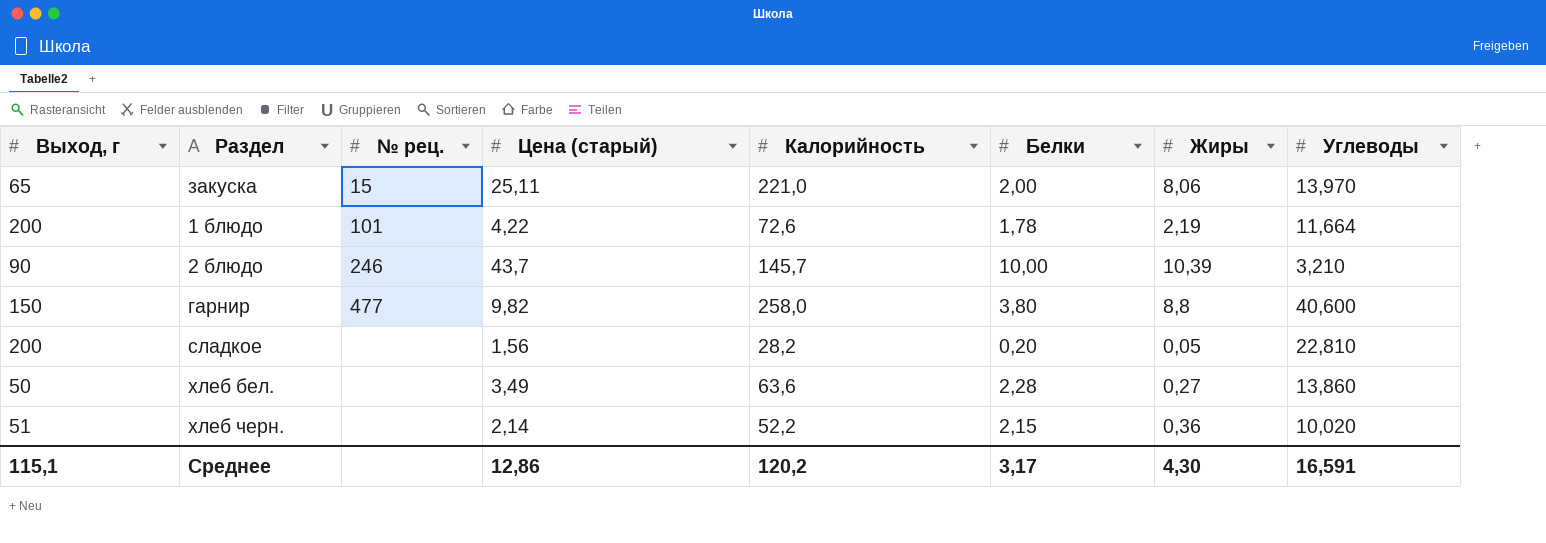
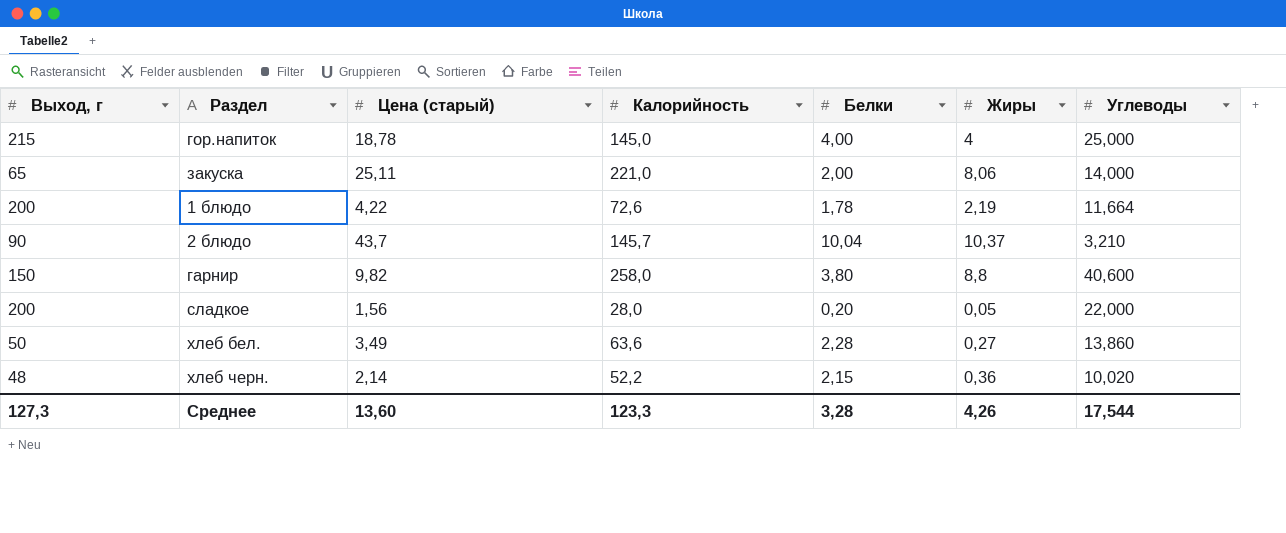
column № рец. | position: 3 -> none
row гор.напиток: none -> 215 | 18,78 | 145,0 | 4,00 | 4 | 25,000
закуска | Углеводы: 13,970 -> 14,000
2 блюдо | Белки: 10,00 -> 10,04
2 блюдо | Жиры: 10,39 -> 10,37
сладкое | Калорийность: 28,2 -> 28,0
сладкое | Углеводы: 22,810 -> 22,000
хлеб черн. | Выход, г: 51 -> 48
Среднее | Выход, г: 115,1 -> 127,3
Среднее | Цена (старый): 12,86 -> 13,60
Среднее | Калорийность: 120,2 -> 123,3
Среднее | Белки: 3,17 -> 3,28
Среднее | Жиры: 4,30 -> 4,26
Среднее | Углеводы: 16,591 -> 17,544

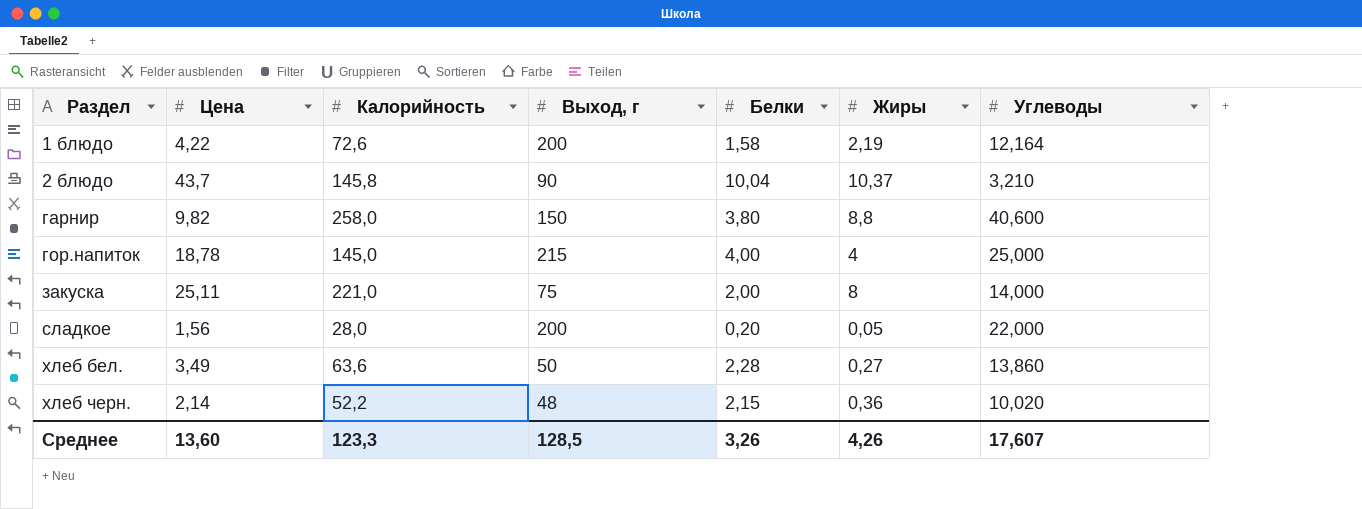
row order: none -> Раздел ascending
column name: Цена (старый) -> Цена
column Выход, г | position: 1 -> 4
1 блюдо | Белки: 1,78 -> 1,58
1 блюдо | Углеводы: 11,664 -> 12,164
2 блюдо | Калорийность: 145,7 -> 145,8
закуска | Выход, г: 65 -> 75
закуска | Жиры: 8,06 -> 8
Среднее | Выход, г: 127,3 -> 128,5
Среднее | Белки: 3,28 -> 3,26
Среднее | Углеводы: 17,544 -> 17,607

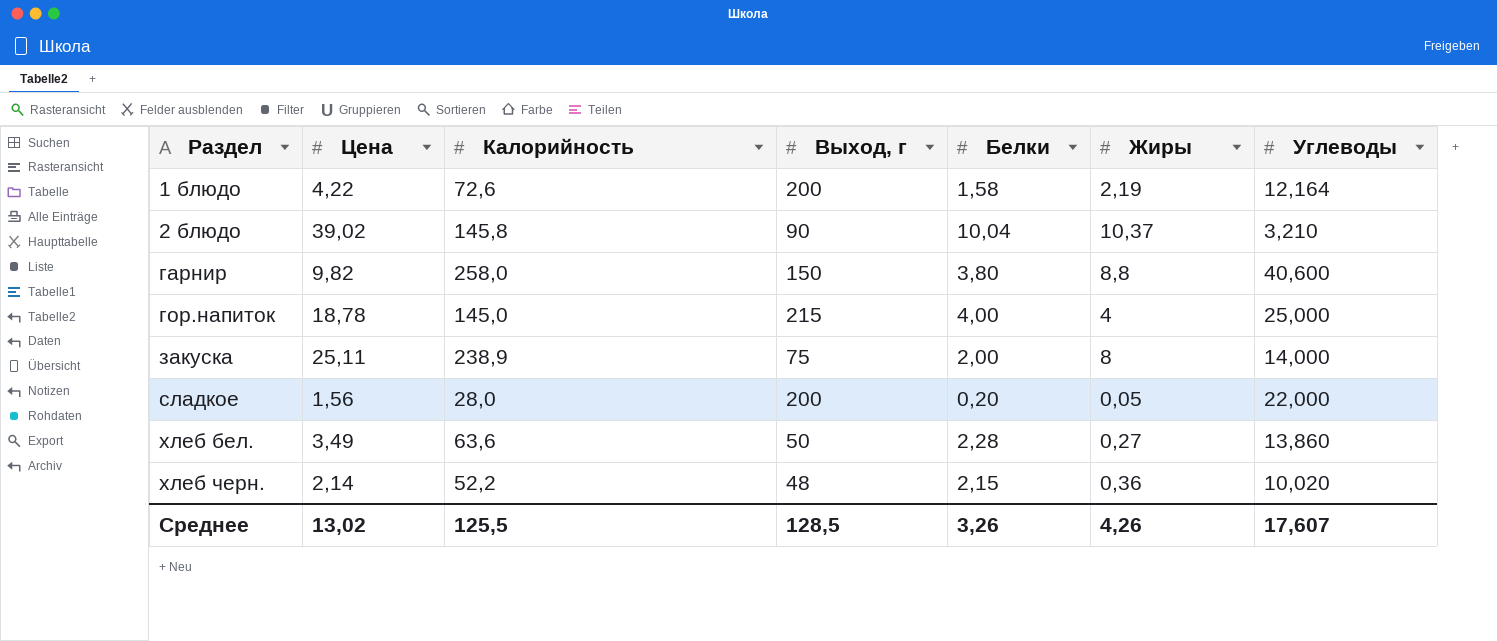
2 блюдо | Цена: 43,7 -> 39,02
закуска | Калорийность: 221,0 -> 238,9
Среднее | Цена: 13,60 -> 13,02
Среднее | Калорийность: 123,3 -> 125,5

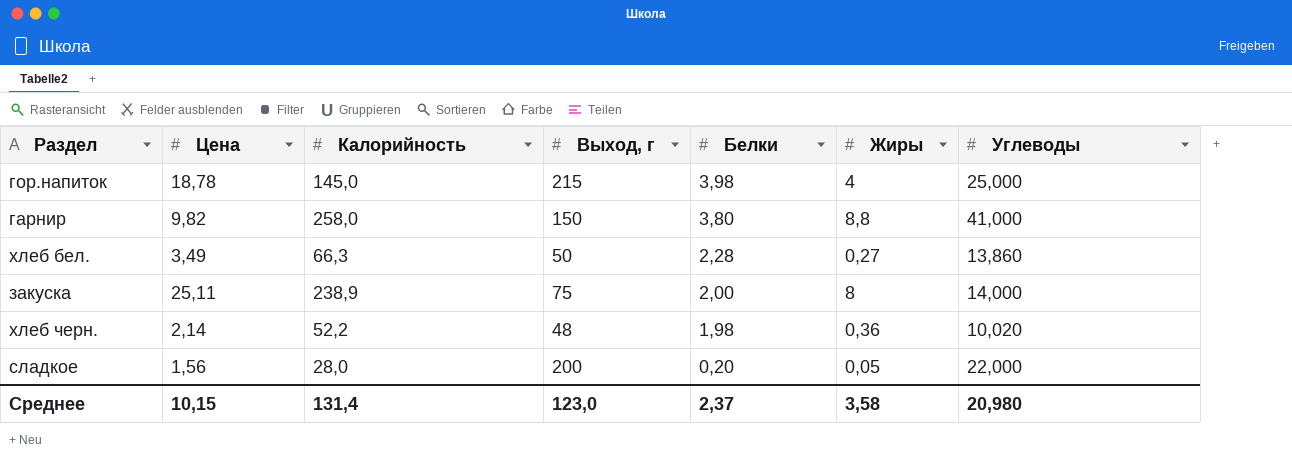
row order: Раздел ascending -> Белки descending
row 1 блюдо: 4,22 | 72,6 | 200 | 1,58 | 2,19 | 12,164 -> none
row 2 блюдо: 39,02 | 145,8 | 90 | 10,04 | 10,37 | 3,210 -> none
гор.напиток | Белки: 4,00 -> 3,98
гарнир | Углеводы: 40,600 -> 41,000
хлеб бел. | Калорийность: 63,6 -> 66,3
хлеб черн. | Белки: 2,15 -> 1,98
Среднее | Цена: 13,02 -> 10,15
Среднее | Калорийность: 125,5 -> 131,4
Среднее | Выход, г: 128,5 -> 123,0
Среднее | Белки: 3,26 -> 2,37
Среднее | Жиры: 4,26 -> 3,58
Среднее | Углеводы: 17,607 -> 20,980

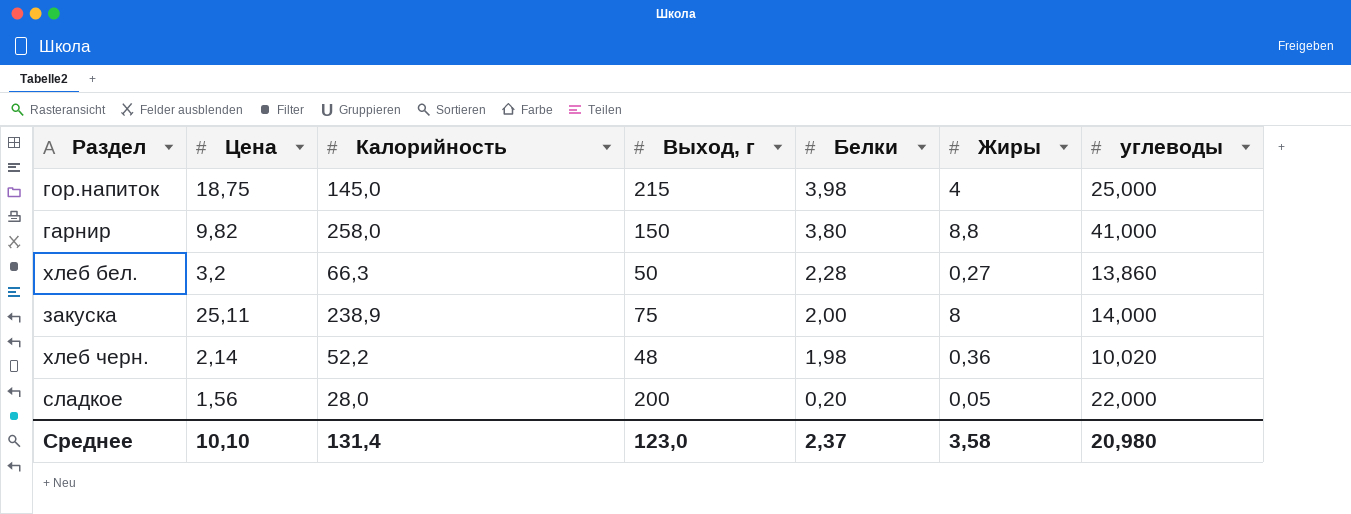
column name: Углеводы -> углеводы
гор.напиток | Цена: 18,78 -> 18,75
хлеб бел. | Цена: 3,49 -> 3,2
Среднее | Цена: 10,15 -> 10,10

